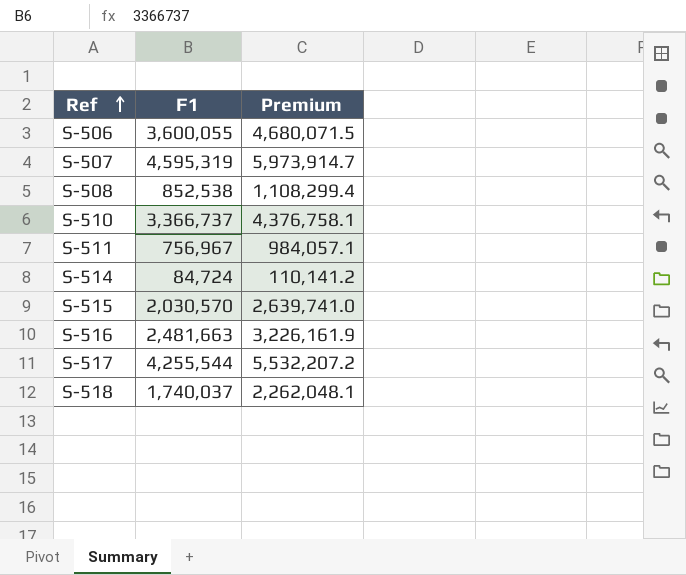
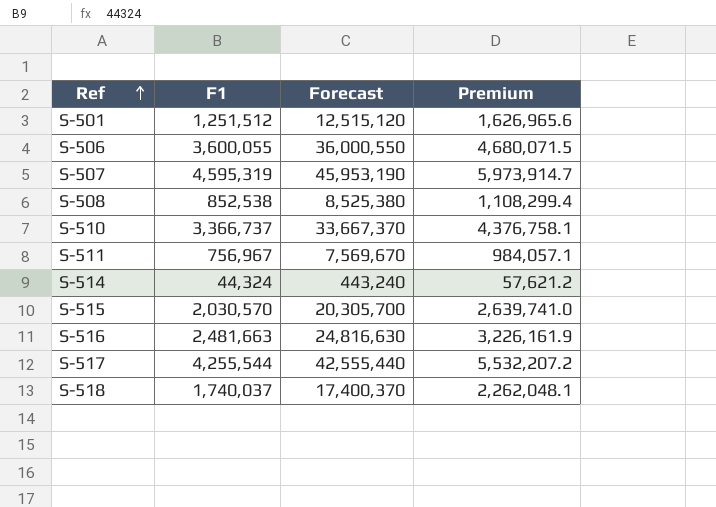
column Forecast | formula: none -> [F1] * 10
row S-501: none -> 1,251,512 | 12,515,120 | 1,626,965.6
S-514 | F1: 84,724 -> 44,324
S-514 | Premium: 110,141.2 -> 57,621.2

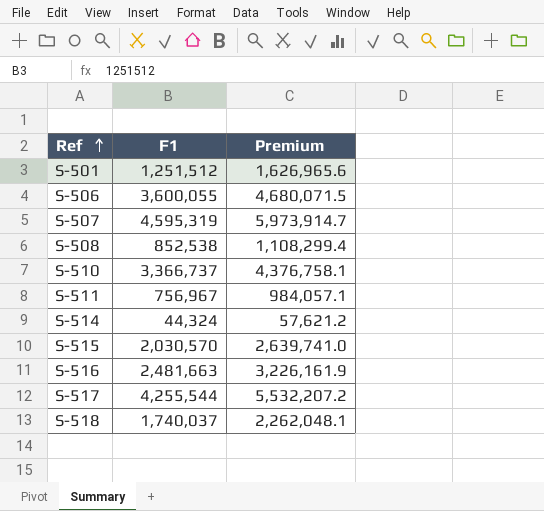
column Forecast | formula: [F1] * 10 -> none

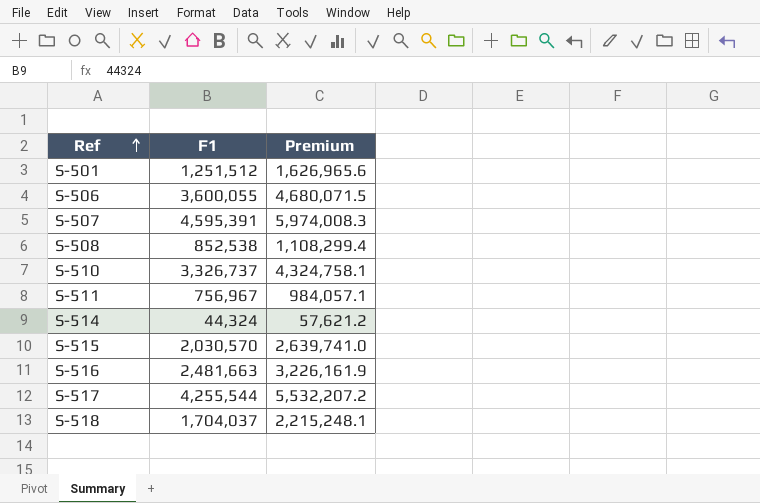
S-507 | F1: 4,595,319 -> 4,595,391
S-507 | Premium: 5,973,914.7 -> 5,974,008.3
S-510 | F1: 3,366,737 -> 3,326,737
S-510 | Premium: 4,376,758.1 -> 4,324,758.1
S-518 | F1: 1,740,037 -> 1,704,037
S-518 | Premium: 2,262,048.1 -> 2,215,248.1

